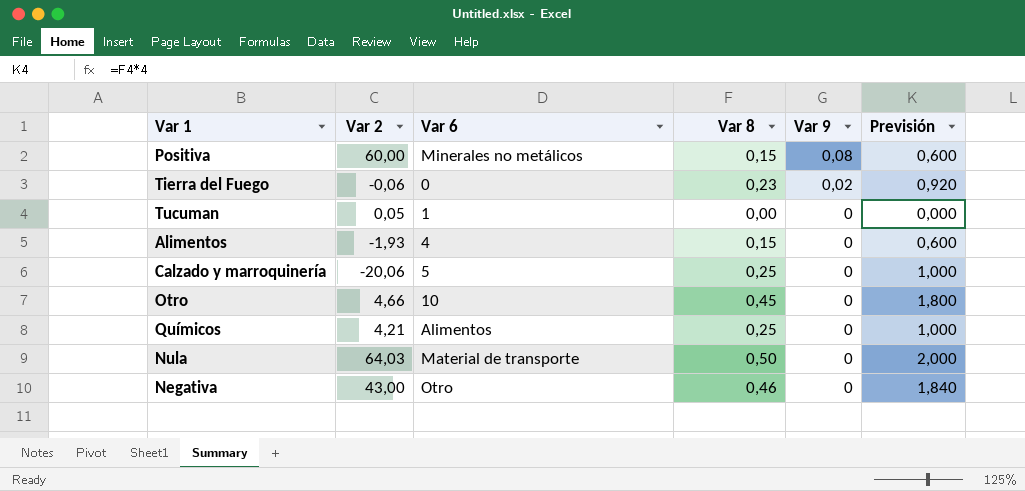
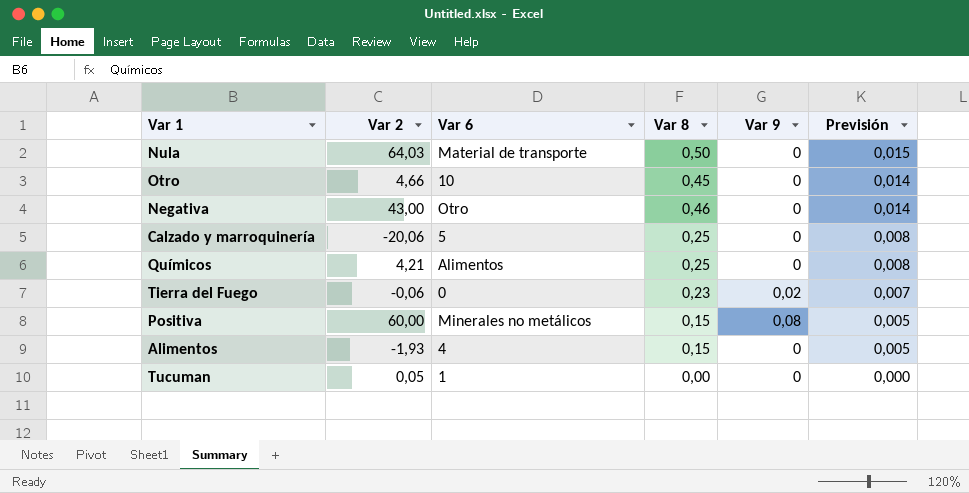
row order: Var 9 descending -> Previsión descending
column Previsión | formula: [Var 8] * 4 -> [Var 8] * 0,03

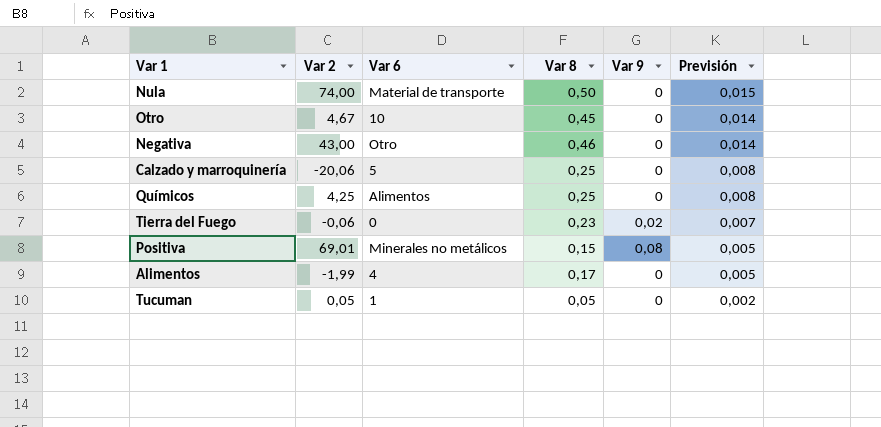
Nula | Var 2: 64,03 -> 74,00
Otro | Var 2: 4,66 -> 4,67
Químicos | Var 2: 4,21 -> 4,25
Positiva | Var 2: 60,00 -> 69,01
Alimentos | Var 2: -1,93 -> -1,99
Alimentos | Var 8: 0,15 -> 0,17
Tucuman | Var 8: 0,00 -> 0,05
Tucuman | Previsión: 0,000 -> 0,002

